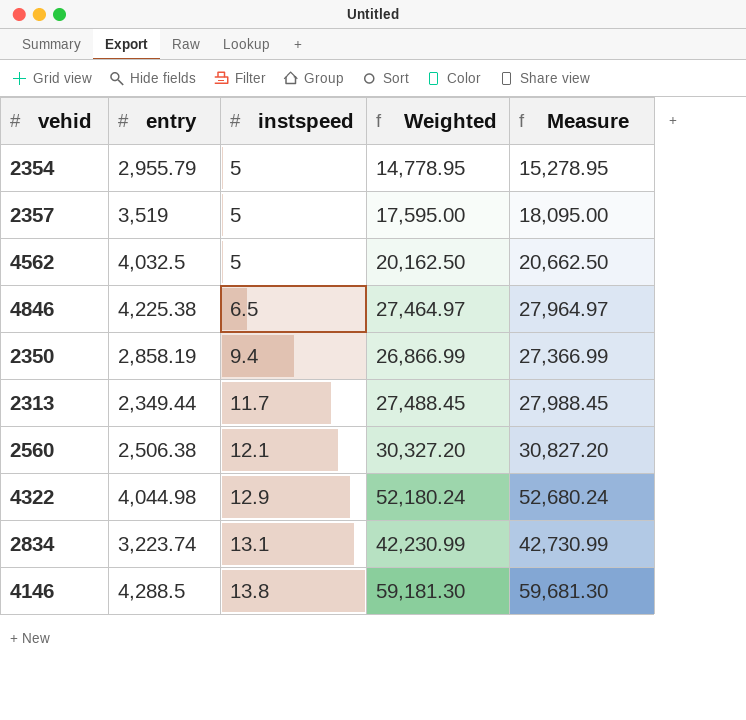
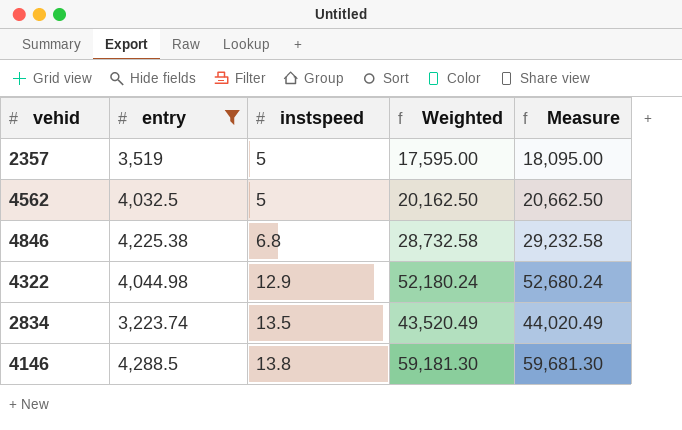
filter: none -> entry >= 3,223.74
4846 | instspeed: 6.5 -> 6.8
4846 | Weighted: 27,464.97 -> 28,732.58
4846 | Measure: 27,964.97 -> 29,232.58
2834 | instspeed: 13.1 -> 13.5
2834 | Weighted: 42,230.99 -> 43,520.49
2834 | Measure: 42,730.99 -> 44,020.49

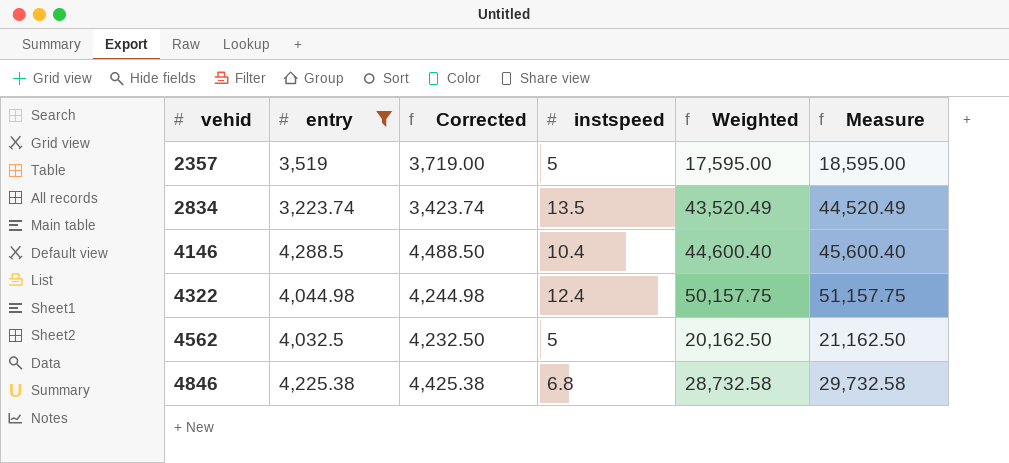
row order: instspeed ascending -> vehid ascending
column Corrected | formula: none -> [entry] + 200
column Measure | formula: [Weighted] + 500 -> [Weighted] + 1000
4146 | instspeed: 13.8 -> 10.4
4146 | Weighted: 59,181.30 -> 44,600.40
4322 | instspeed: 12.9 -> 12.4
4322 | Weighted: 52,180.24 -> 50,157.75

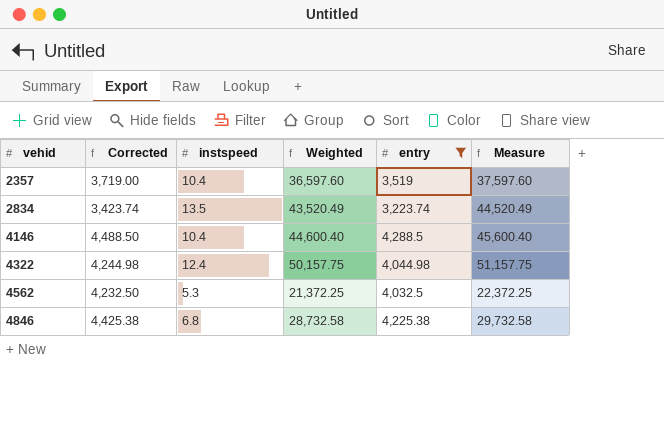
column entry | position: 2 -> 5
2357 | instspeed: 5 -> 10.4
2357 | Weighted: 17,595.00 -> 36,597.60
2357 | Measure: 18,595.00 -> 37,597.60
4562 | instspeed: 5 -> 5.3
4562 | Weighted: 20,162.50 -> 21,372.25
4562 | Measure: 21,162.50 -> 22,372.25

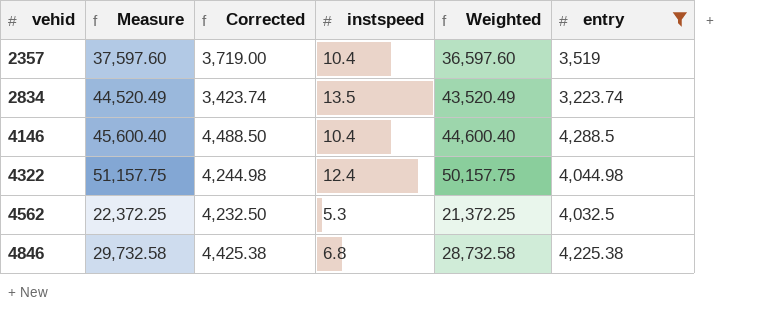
column Measure | position: 6 -> 2

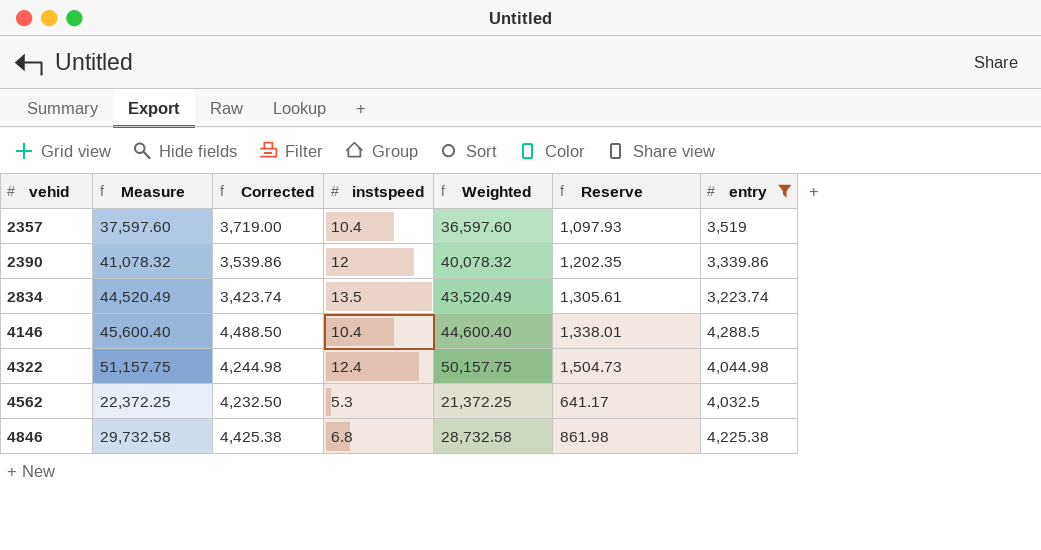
column Reserve | formula: none -> [Weighted] * 0.03
row 2390: none -> 41,078.32 | 3,539.86 | 12 | 40,078.32 | 1,202.35 | 3,339.86

